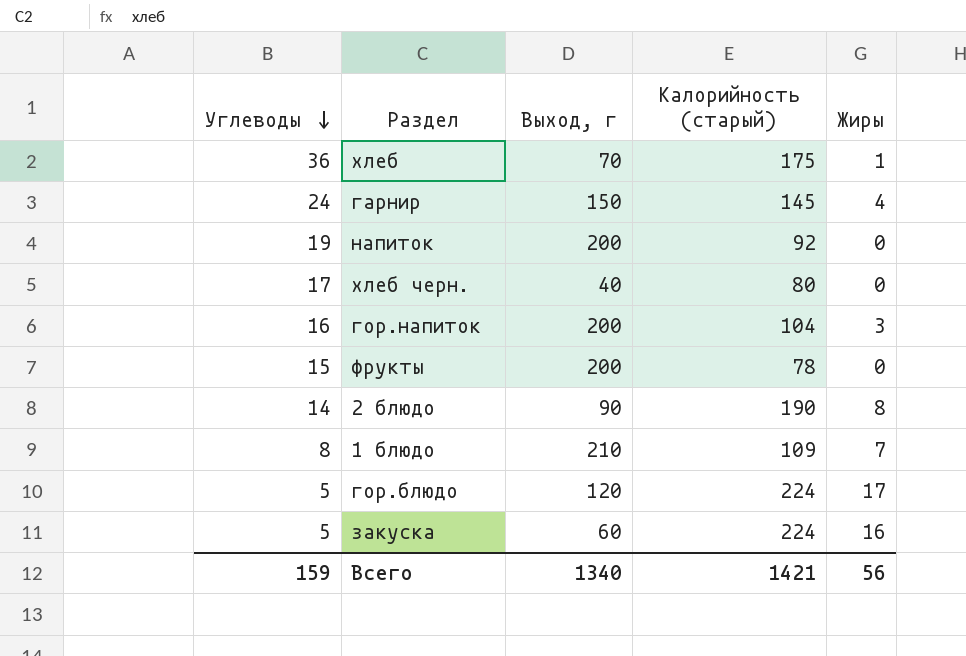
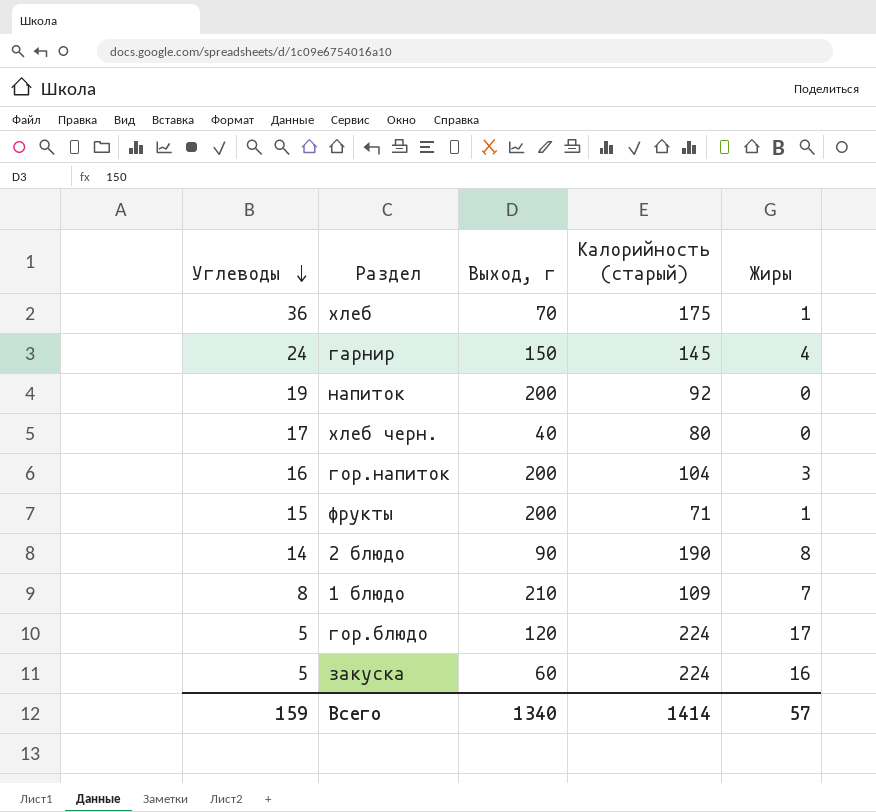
фрукты | Калорийность (старый): 78 -> 71
фрукты | Жиры: 0 -> 1
Всего | Калорийность (старый): 1421 -> 1414
Всего | Жиры: 56 -> 57

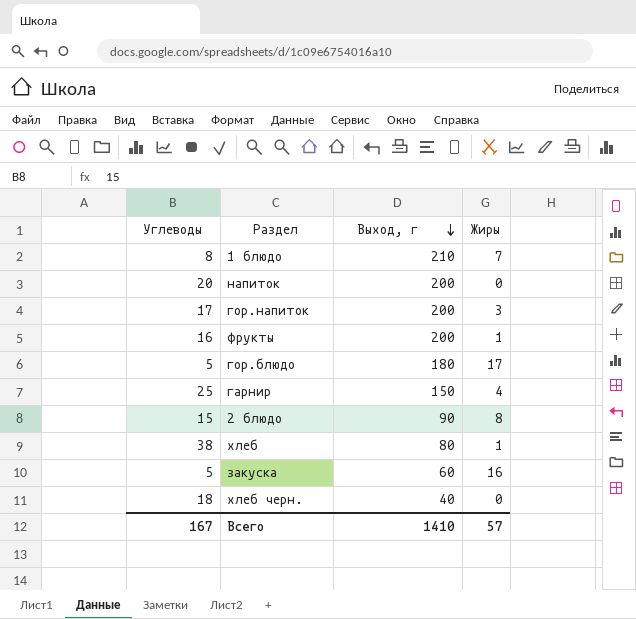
row order: Углеводы descending -> Выход, г descending
column Калорийность (старый) | position: 4 -> none
напиток | Углеводы: 19 -> 20
гор.напиток | Углеводы: 16 -> 17
фрукты | Углеводы: 15 -> 16
гор.блюдо | Выход, г: 120 -> 180
гарнир | Углеводы: 24 -> 25
2 блюдо | Углеводы: 14 -> 15
хлеб | Углеводы: 36 -> 38
хлеб | Выход, г: 70 -> 80
хлеб черн. | Углеводы: 17 -> 18
Всего | Углеводы: 159 -> 167
Всего | Выход, г: 1340 -> 1410

